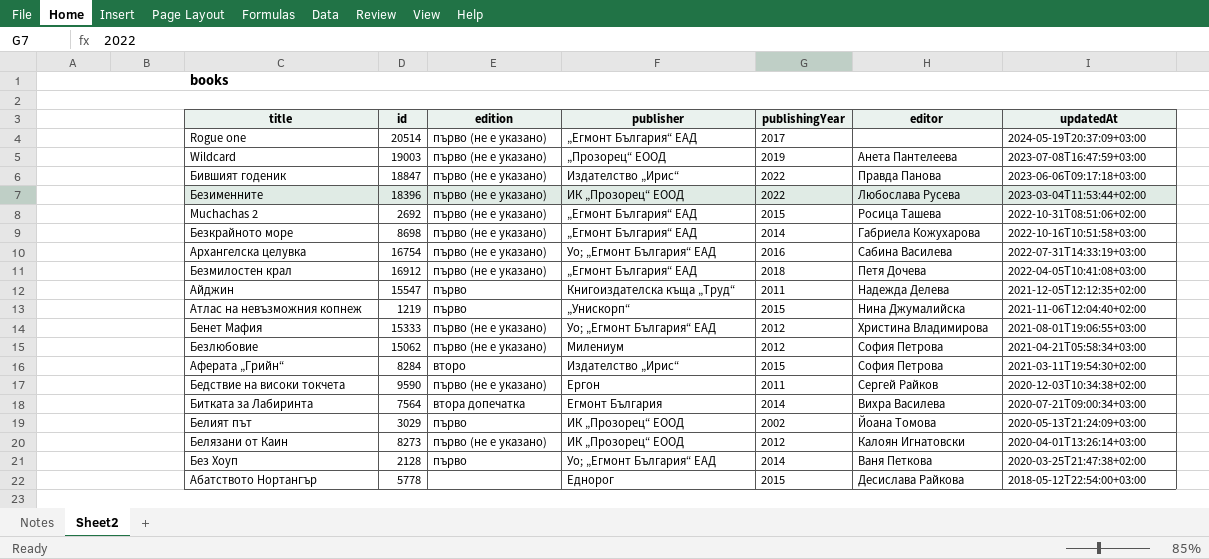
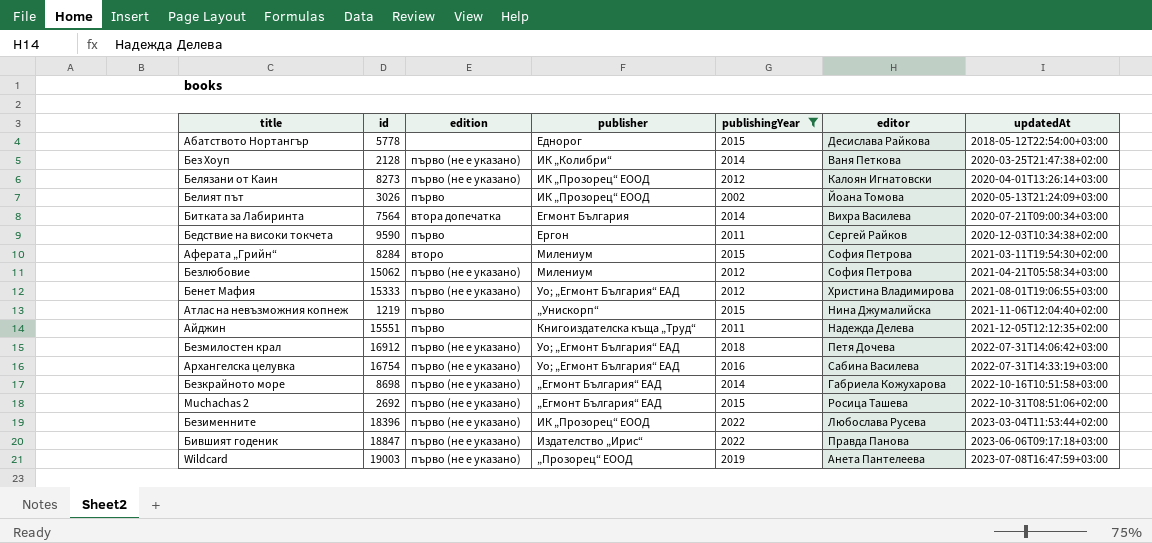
filter: none -> publishingYear != 2017
row order: updatedAt descending -> updatedAt ascending
Без Хоуп | edition: първо -> първо (не е указано)
Без Хоуп | publisher: Уо; „Егмонт България“ ЕАД -> ИК „Колибри“
Белият път | id: 3029 -> 3026
Бедствие на високи токчета | edition: първо (не е указано) -> първо
Аферата „Грийн“ | publisher: Издателство „Ирис“ -> Милениум
Айджин | id: 15547 -> 15551
Безмилостен крал | publisher: „Егмонт България“ ЕАД -> Уо; „Егмонт България“ ЕАД
Безмилостен крал | updatedAt: 2022-04-05T10:41:08+03:00 -> 2022-07-31T14:06:42+03:00

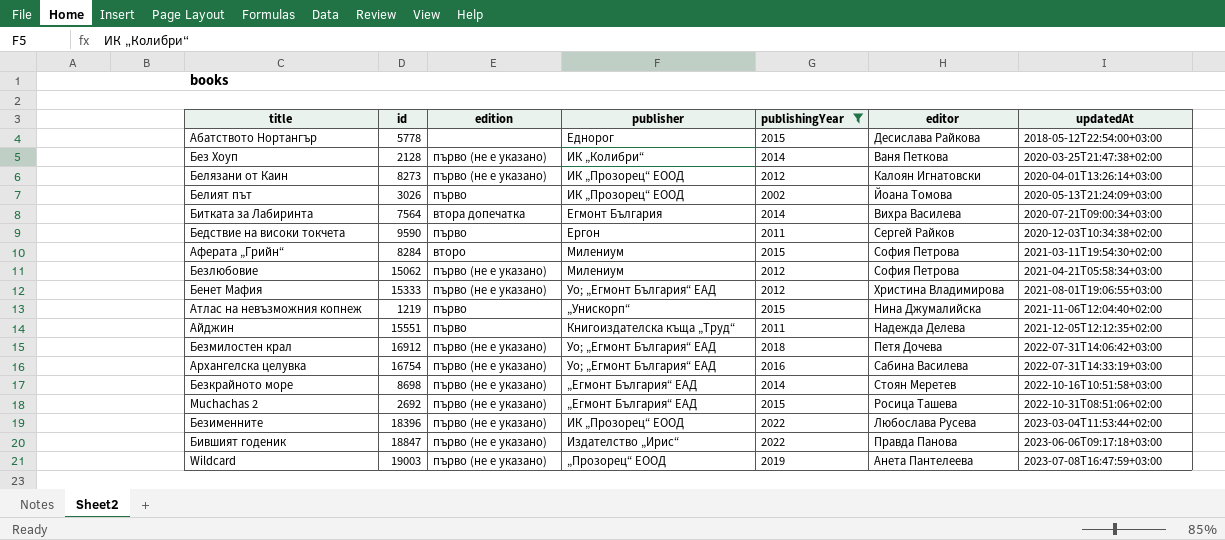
Безкрайното море | editor: Габриела Кожухарова -> Стоян Меретев

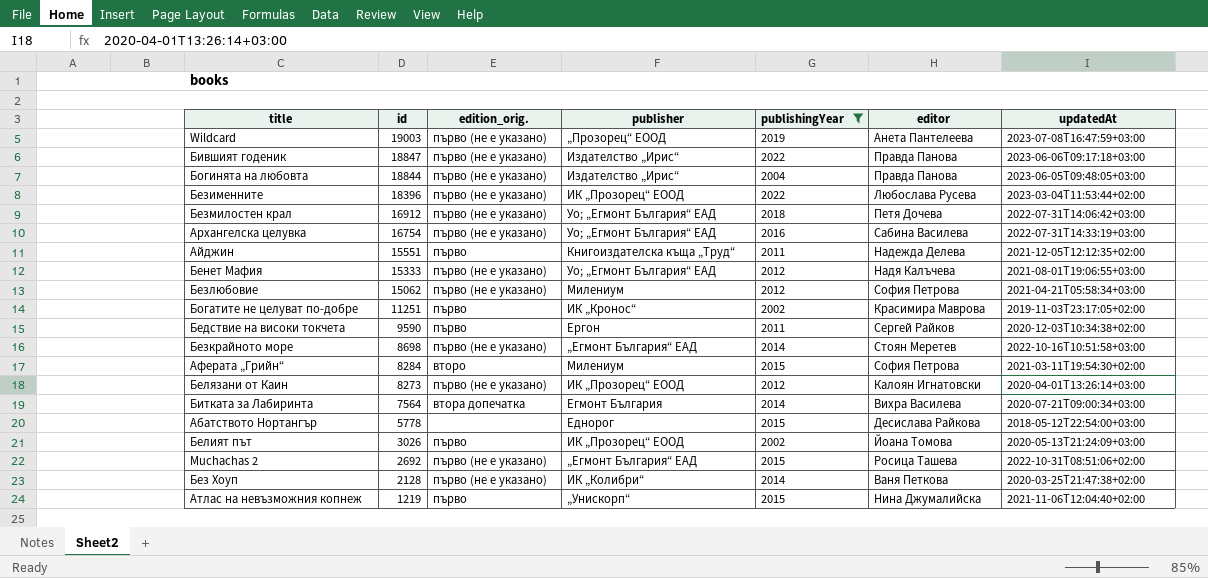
row order: updatedAt ascending -> id descending
column name: edition -> edition_orig.
row Богинята на любовта: none -> 18844 | първо (не е указано) | Издателство „Ирис“ | 2004 | Правда Панова | 2023-06-05T09:48:05+03:00
Бенет Мафия | editor: Христина Владимирова -> Надя Калъчева
row Богатите не целуват по-добре: none -> 11251 | първо | ИК „Кронос“ | 2002 | Красимира Маврова | 2019-11-03T23:17:05+02:00

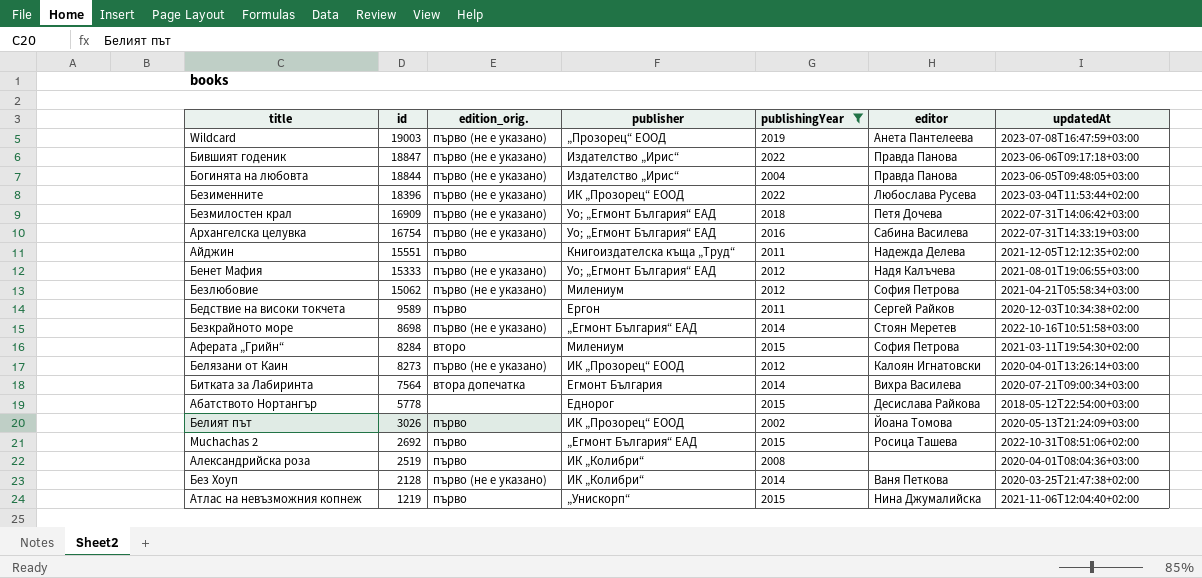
row Богатите не целуват по-добре: 11251 | първо | ИК „Кронос“ | 2002 | Красимира Маврова | 2019-11-03T23:17:05+02:00 -> none
Безмилостен крал | id: 16912 -> 16909
Бедствие на високи токчета | id: 9590 -> 9589
Muchachas 2 | edition_orig.: първо (не е указано) -> първо
row Александрийска роза: none -> 2519 | първо | ИК „Колибри“ | 2008 | none | 2020-04-01T08:04:36+03:00

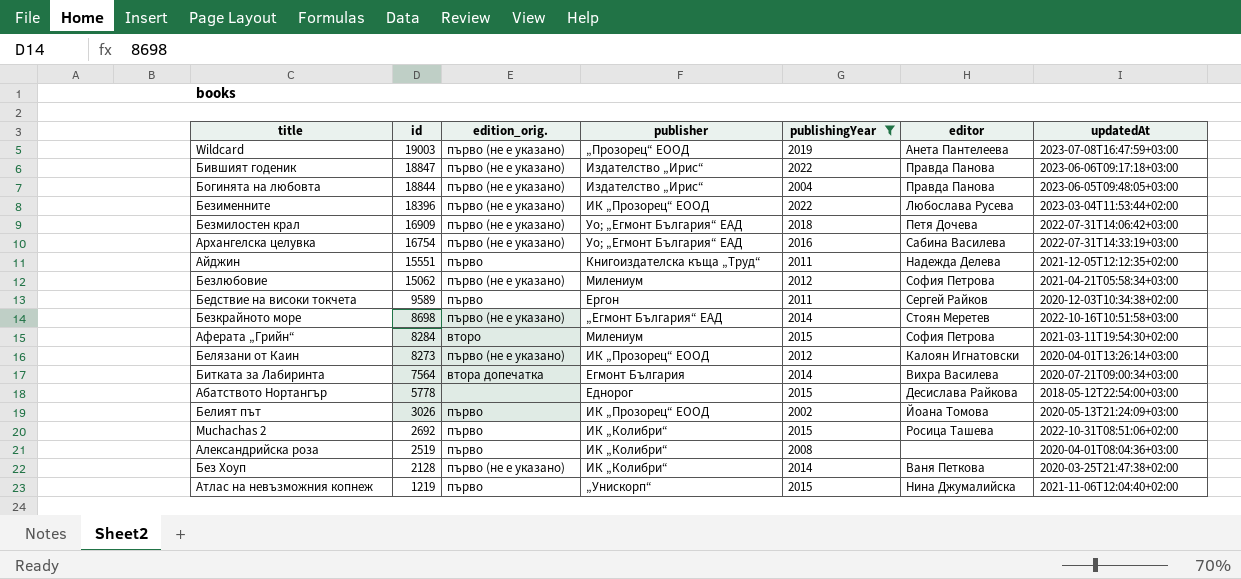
row Бенет Мафия: 15333 | първо (не е указано) | Уо; „Егмонт България“ ЕАД | 2012 | Надя Калъчева | 2021-08-01T19:06:55+03:00 -> none
Muchachas 2 | publisher: „Егмонт България“ ЕАД -> ИК „Колибри“

